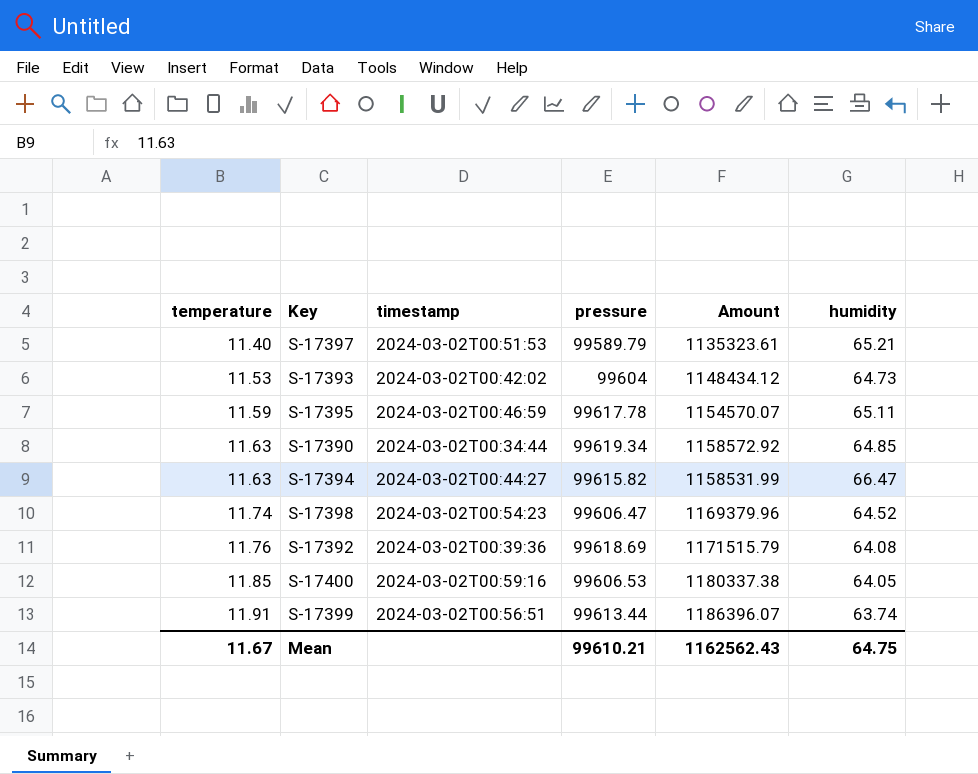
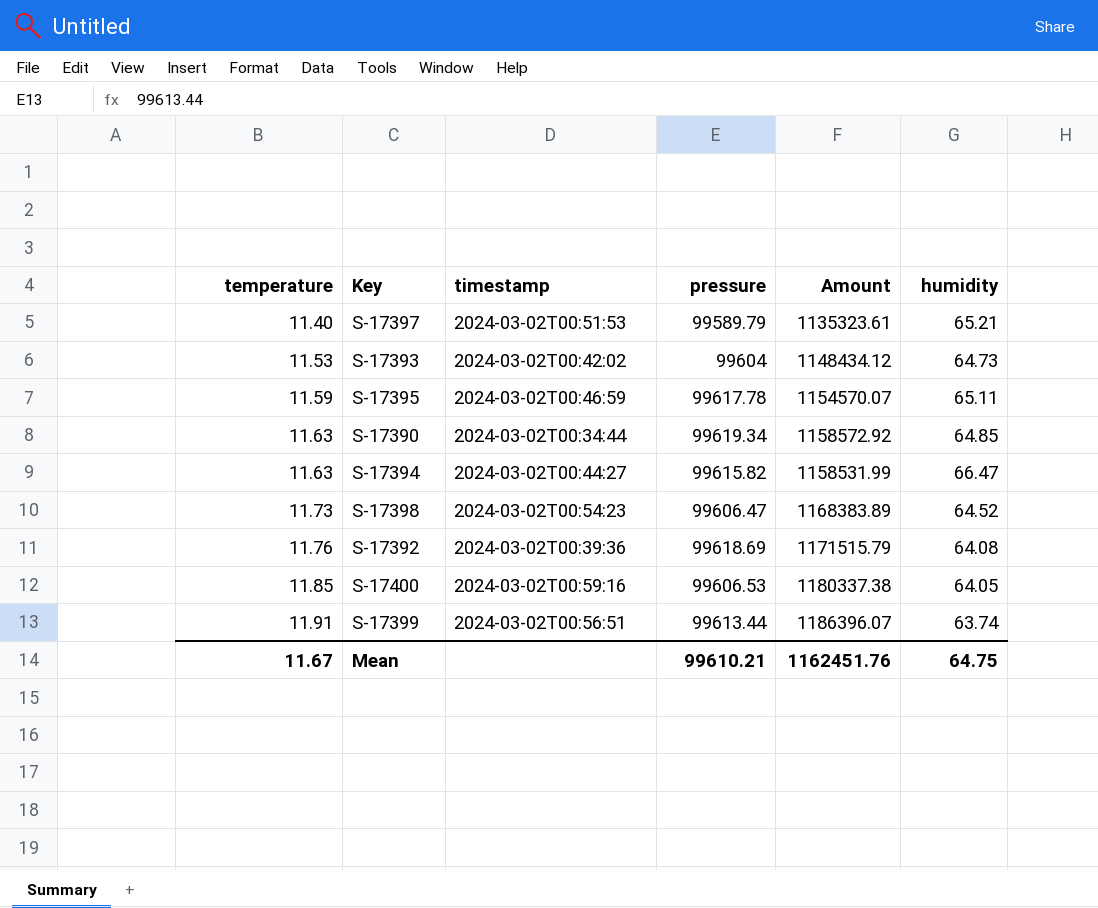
S-17398 | temperature: 11.74 -> 11.73
S-17398 | Amount: 1169379.96 -> 1168383.89
Mean | Amount: 1162562.43 -> 1162451.76

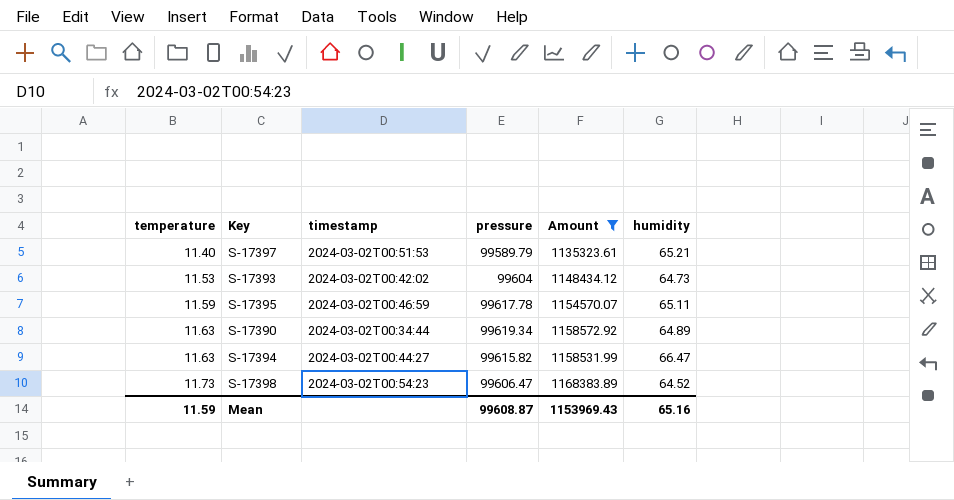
filter: none -> Amount <= 1168383.89
S-17390 | humidity: 64.85 -> 64.89
Mean | temperature: 11.67 -> 11.59
Mean | pressure: 99610.21 -> 99608.87
Mean | Amount: 1162451.76 -> 1153969.43
Mean | humidity: 64.75 -> 65.16

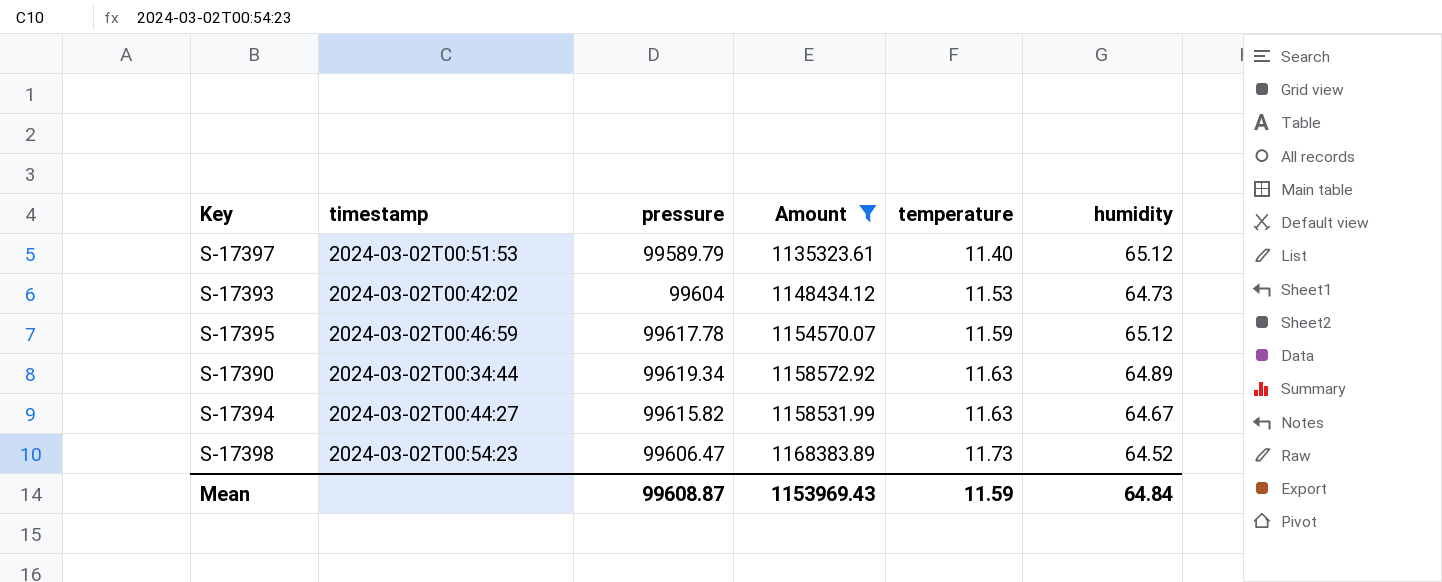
column temperature | position: 1 -> 5
S-17397 | humidity: 65.21 -> 65.12
S-17395 | humidity: 65.11 -> 65.12
S-17394 | humidity: 66.47 -> 64.67
Mean | humidity: 65.16 -> 64.84

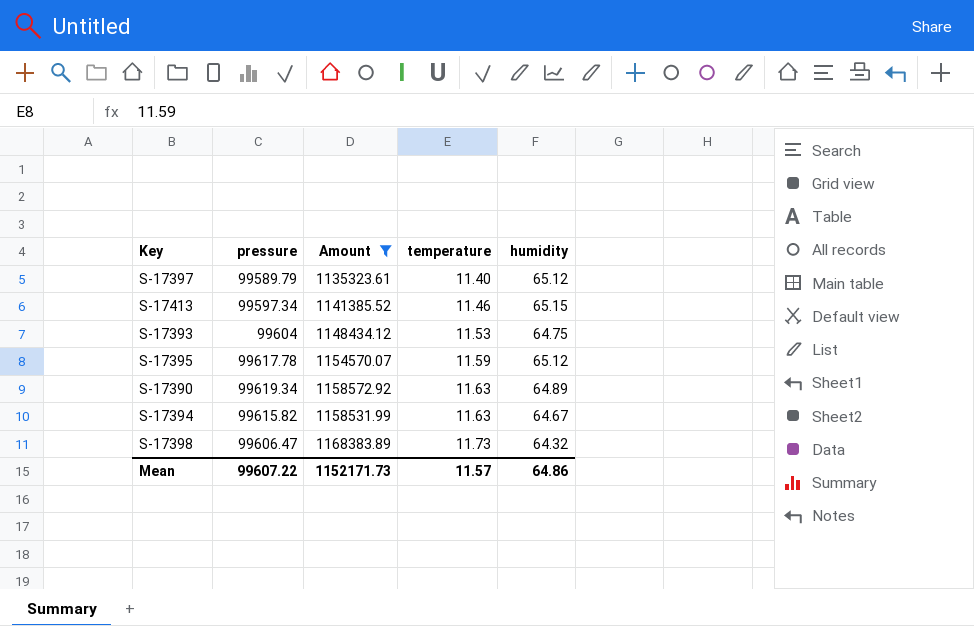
column timestamp | position: 2 -> none
row S-17413: none -> 99597.34 | 1141385.52 | 11.46 | 65.15
S-17393 | humidity: 64.73 -> 64.75
S-17398 | humidity: 64.52 -> 64.32
Mean | pressure: 99608.87 -> 99607.22
Mean | Amount: 1153969.43 -> 1152171.73
Mean | temperature: 11.59 -> 11.57
Mean | humidity: 64.84 -> 64.86

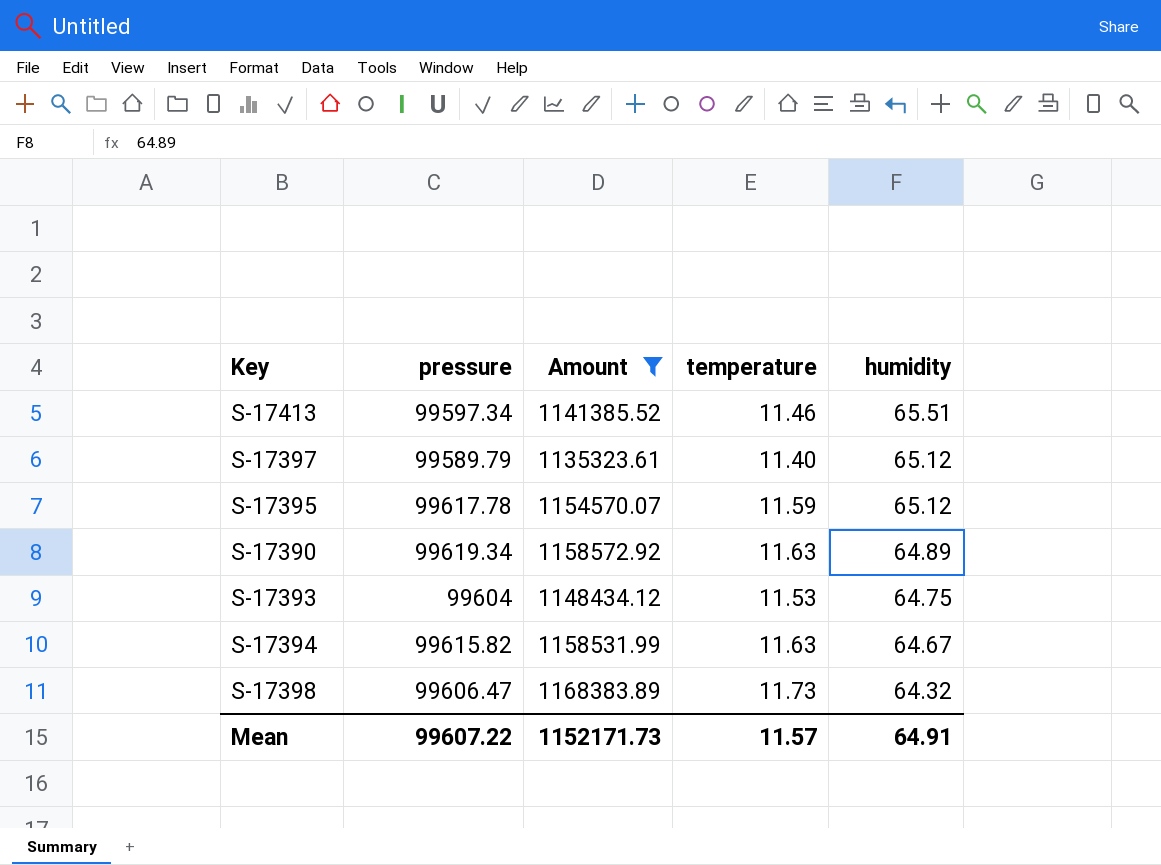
row order: temperature ascending -> humidity descending
S-17413 | humidity: 65.15 -> 65.51
Mean | humidity: 64.86 -> 64.91

